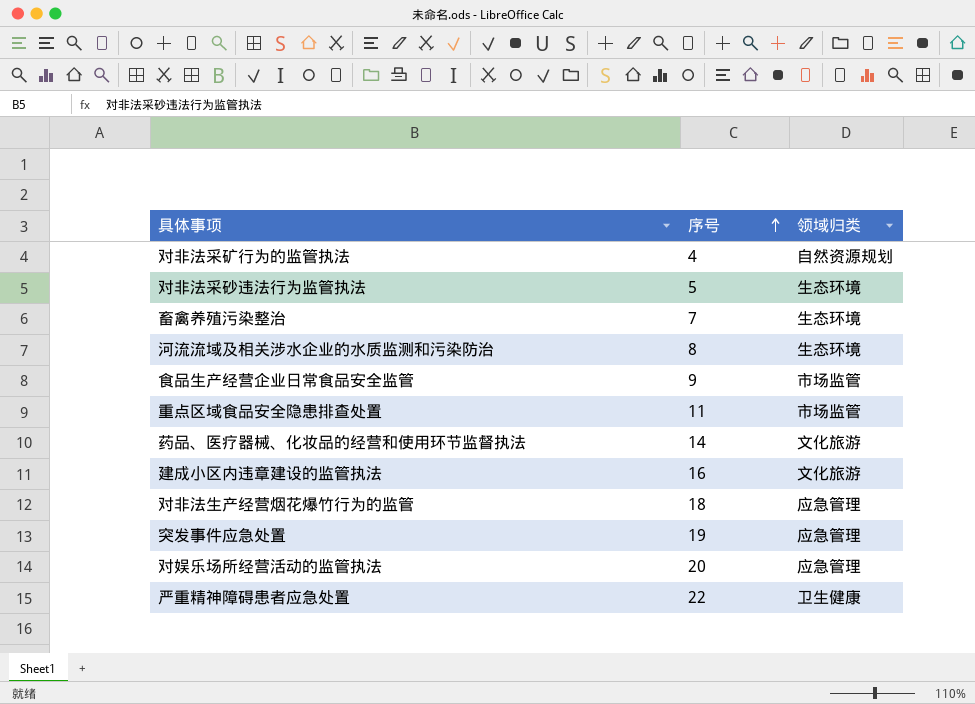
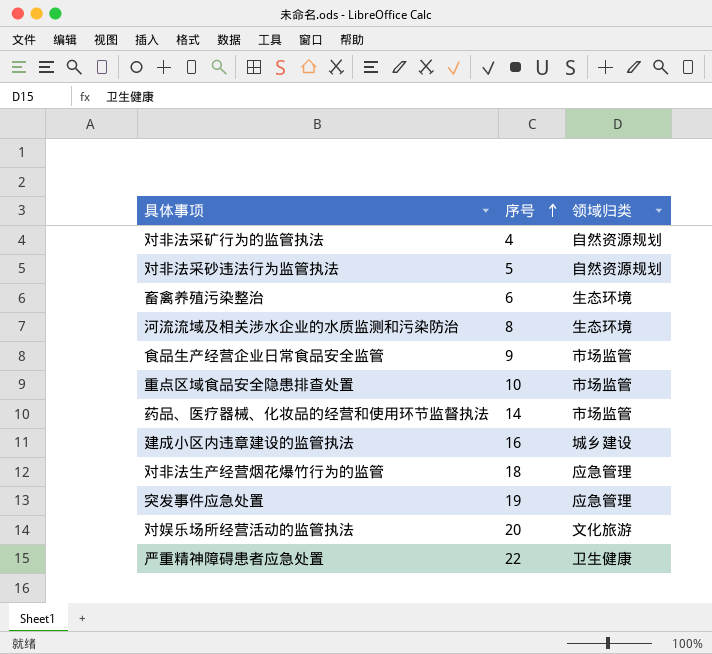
对非法采砂违法行为监管执法 | 领域归类: 生态环境 -> 自然资源规划
畜禽养殖污染整治 | 序号: 7 -> 6
重点区域食品安全隐患排查处置 | 序号: 11 -> 10
药品、医疗器械、化妆品的经营和使用环节监督执法 | 领域归类: 文化旅游 -> 市场监管
建成小区内违章建设的监管执法 | 领域归类: 文化旅游 -> 城乡建设
对娱乐场所经营活动的监管执法 | 领域归类: 应急管理 -> 文化旅游

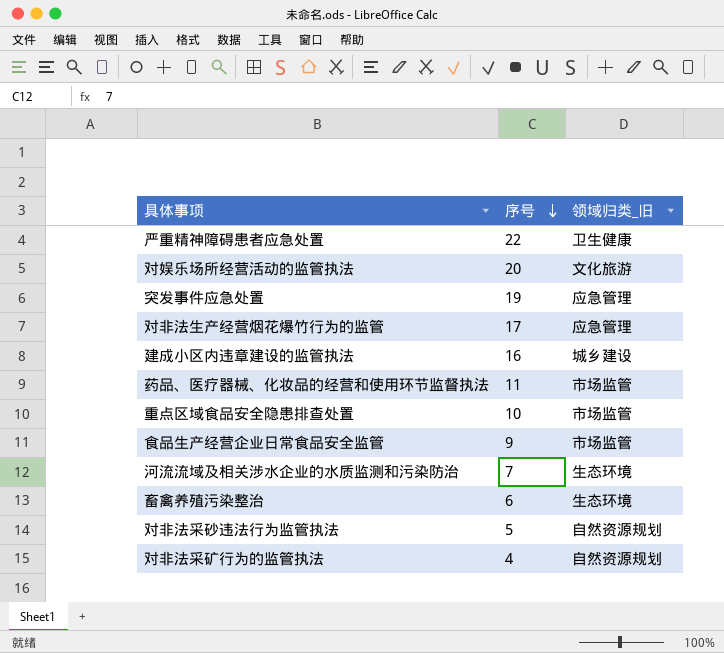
row order: 序号 ascending -> 序号 descending
column name: 领域归类 -> 领域归类_旧
对非法生产经营烟花爆竹行为的监管 | 序号: 18 -> 17
药品、医疗器械、化妆品的经营和使用环节监督执法 | 序号: 14 -> 11
河流流域及相关涉水企业的水质监测和污染防治 | 序号: 8 -> 7

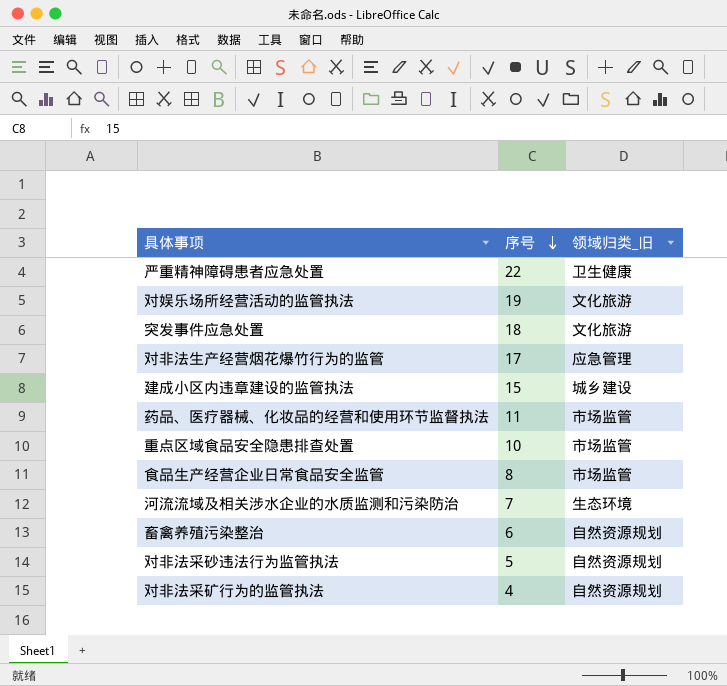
对娱乐场所经营活动的监管执法 | 序号: 20 -> 19
突发事件应急处置 | 序号: 19 -> 18
突发事件应急处置 | 领域归类_旧: 应急管理 -> 文化旅游
建成小区内违章建设的监管执法 | 序号: 16 -> 15
食品生产经营企业日常食品安全监管 | 序号: 9 -> 8
畜禽养殖污染整治 | 领域归类_旧: 生态环境 -> 自然资源规划

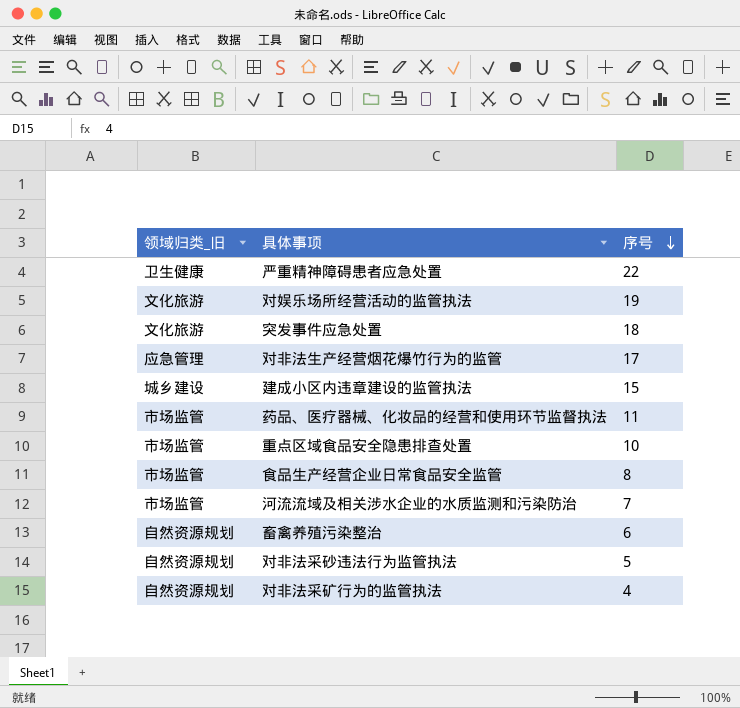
column 领域归类_旧 | position: 3 -> 1
河流流域及相关涉水企业的水质监测和污染防治 | 领域归类_旧: 生态环境 -> 市场监管

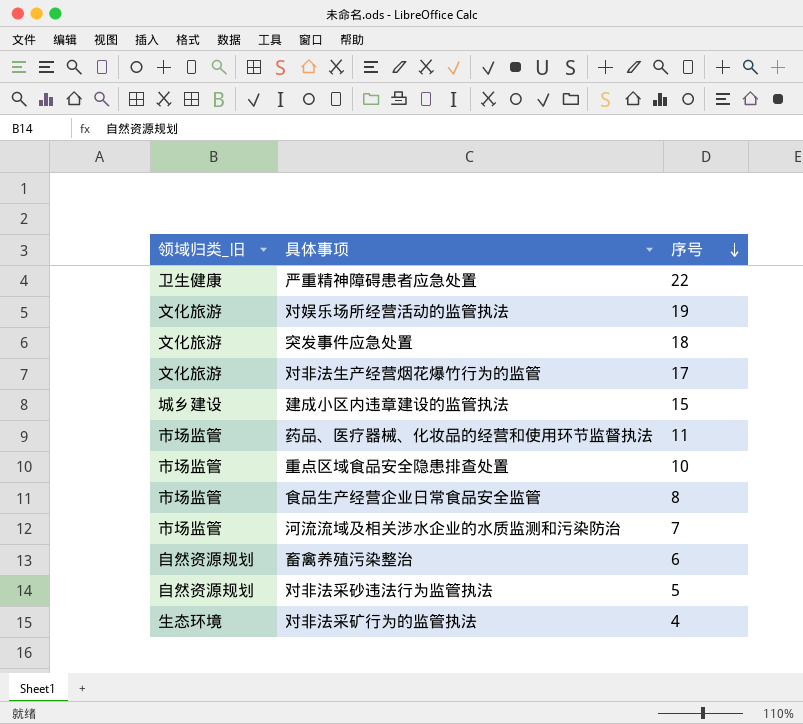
对非法生产经营烟花爆竹行为的监管 | 领域归类_旧: 应急管理 -> 文化旅游
对非法采矿行为的监管执法 | 领域归类_旧: 自然资源规划 -> 生态环境

